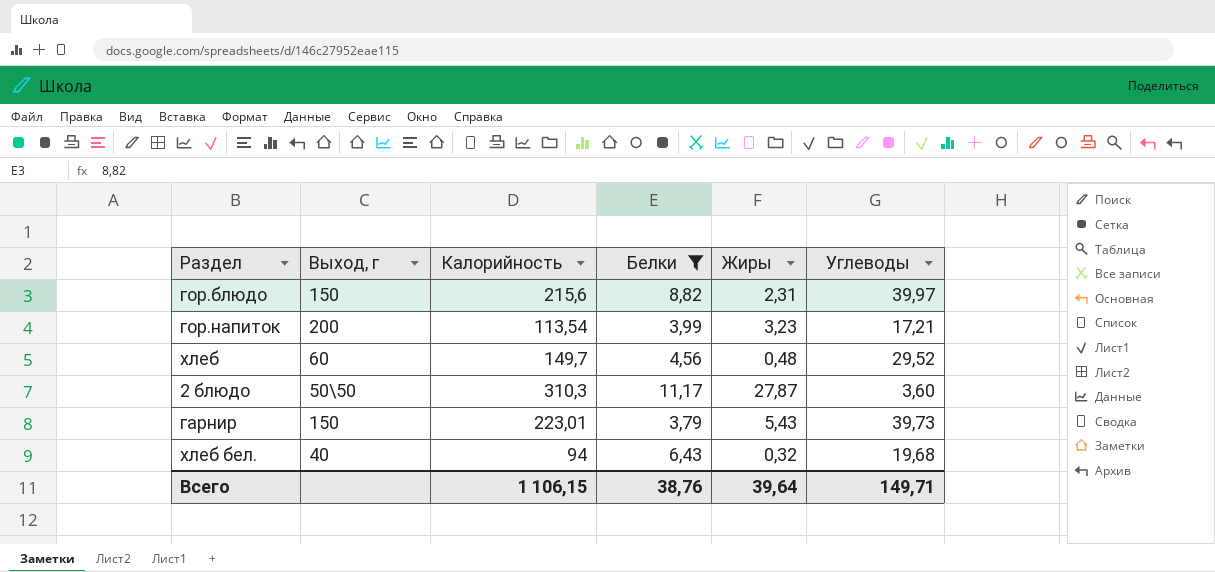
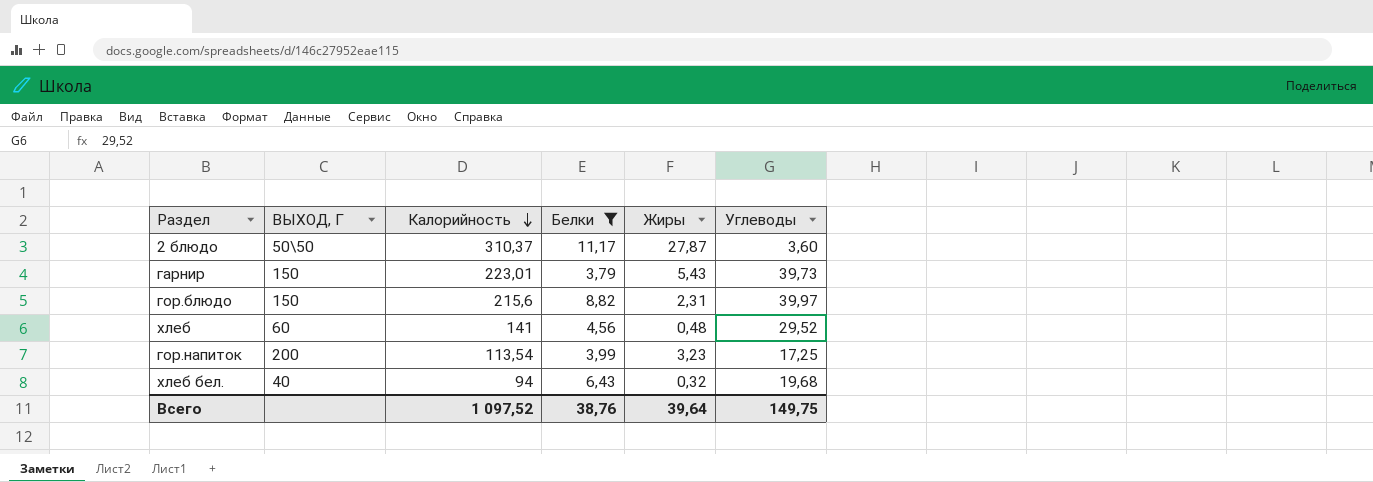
row order: none -> Калорийность descending
column name: Выход, г -> ВЫХОД, Г
2 блюдо | Калорийность: 310,3 -> 310,37
хлеб | Калорийность: 149,7 -> 141
гор.напиток | Углеводы: 17,21 -> 17,25
Всего | Калорийность: 1 106,15 -> 1 097,52
Всего | Углеводы: 149,71 -> 149,75

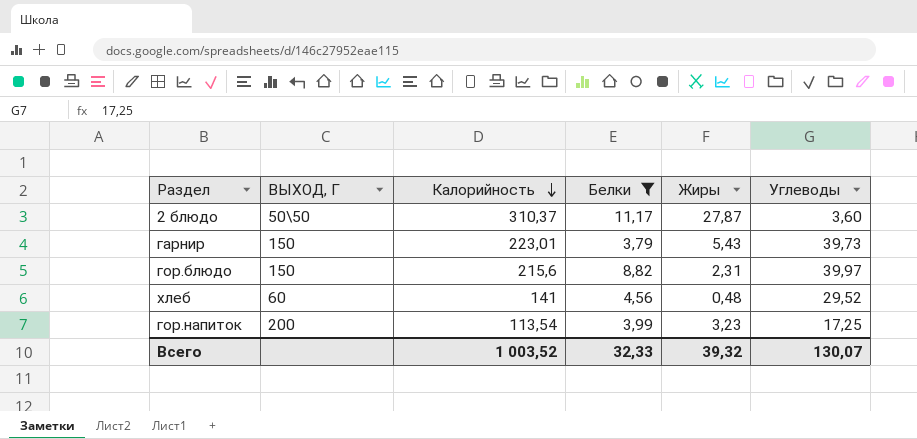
row хлеб бел.: 40 | 94 | 6,43 | 0,32 | 19,68 -> none
Всего | Калорийность: 1 097,52 -> 1 003,52
Всего | Белки: 38,76 -> 32,33
Всего | Жиры: 39,64 -> 39,32
Всего | Углеводы: 149,75 -> 130,07

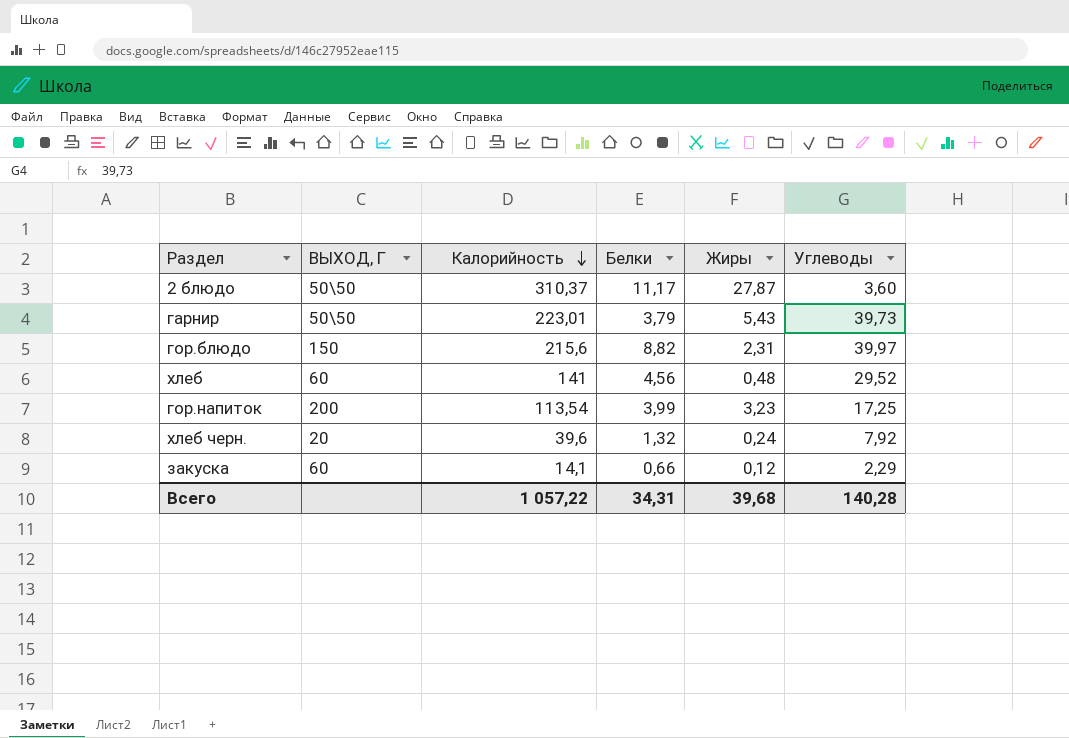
filter: Белки >= 3,79 -> none
гарнир | ВЫХОД, Г: 150 -> 50\50
Всего | Калорийность: 1 003,52 -> 1 057,22
Всего | Белки: 32,33 -> 34,31
Всего | Жиры: 39,32 -> 39,68
Всего | Углеводы: 130,07 -> 140,28

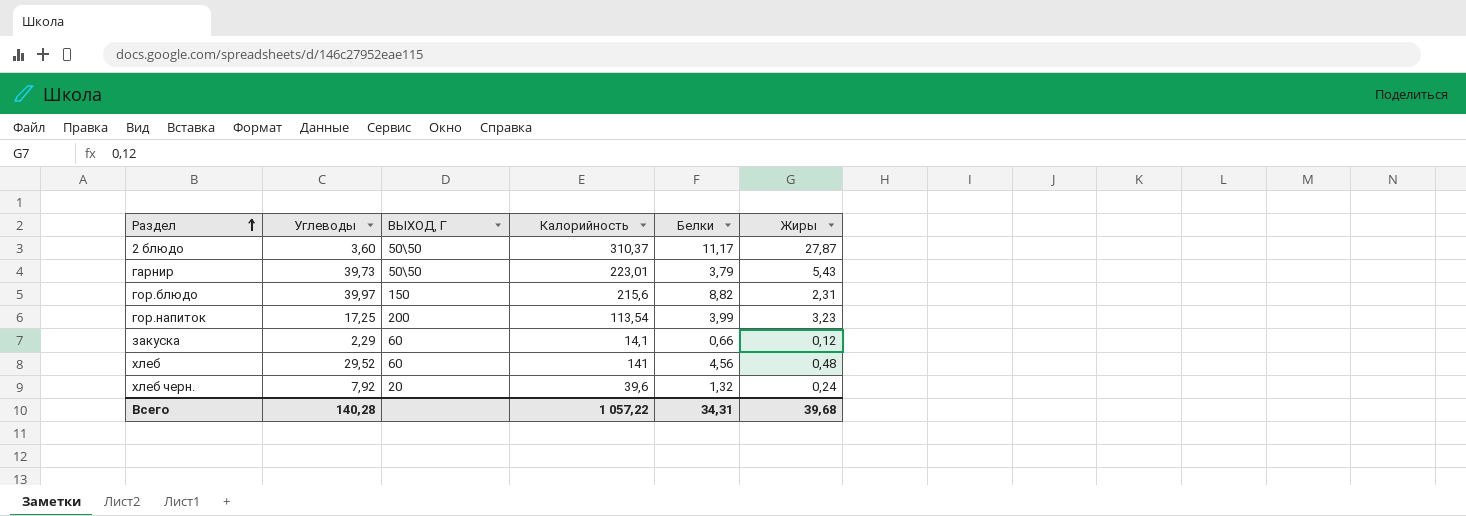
row order: Калорийность descending -> Раздел ascending
column Углеводы | position: 6 -> 2

